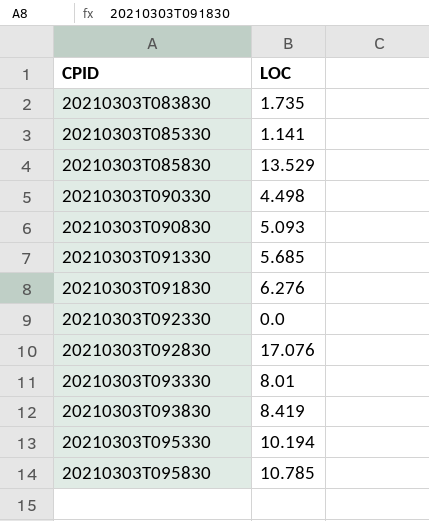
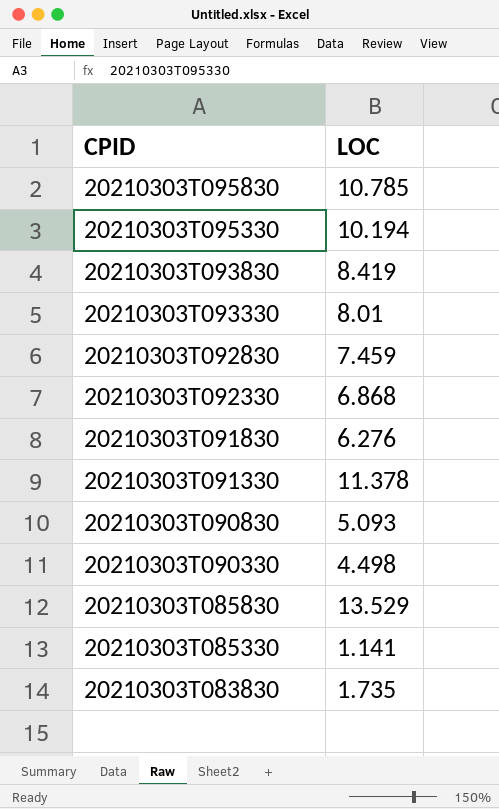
row order: CPID ascending -> CPID descending
20210303T092830 | LOC: 17.076 -> 7.459
20210303T092330 | LOC: 0.0 -> 6.868
20210303T091330 | LOC: 5.685 -> 11.378

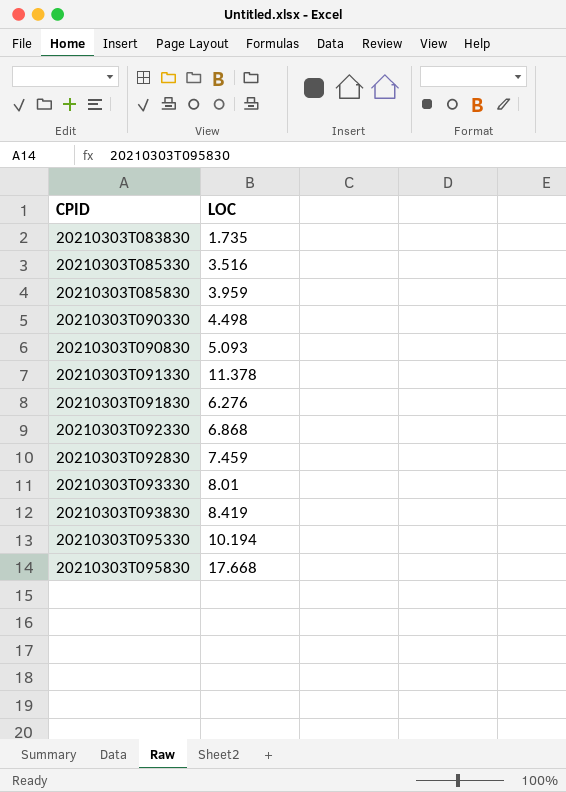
row order: CPID descending -> CPID ascending
20210303T085330 | LOC: 1.141 -> 3.516
20210303T085830 | LOC: 13.529 -> 3.959
20210303T095830 | LOC: 10.785 -> 17.668

